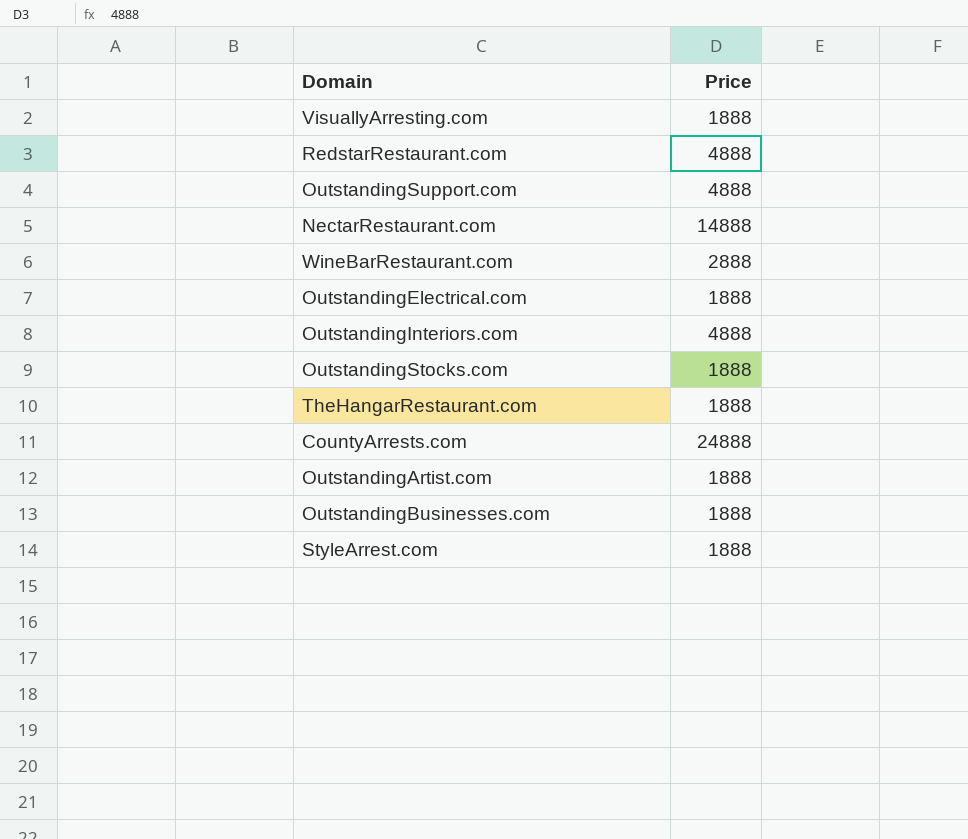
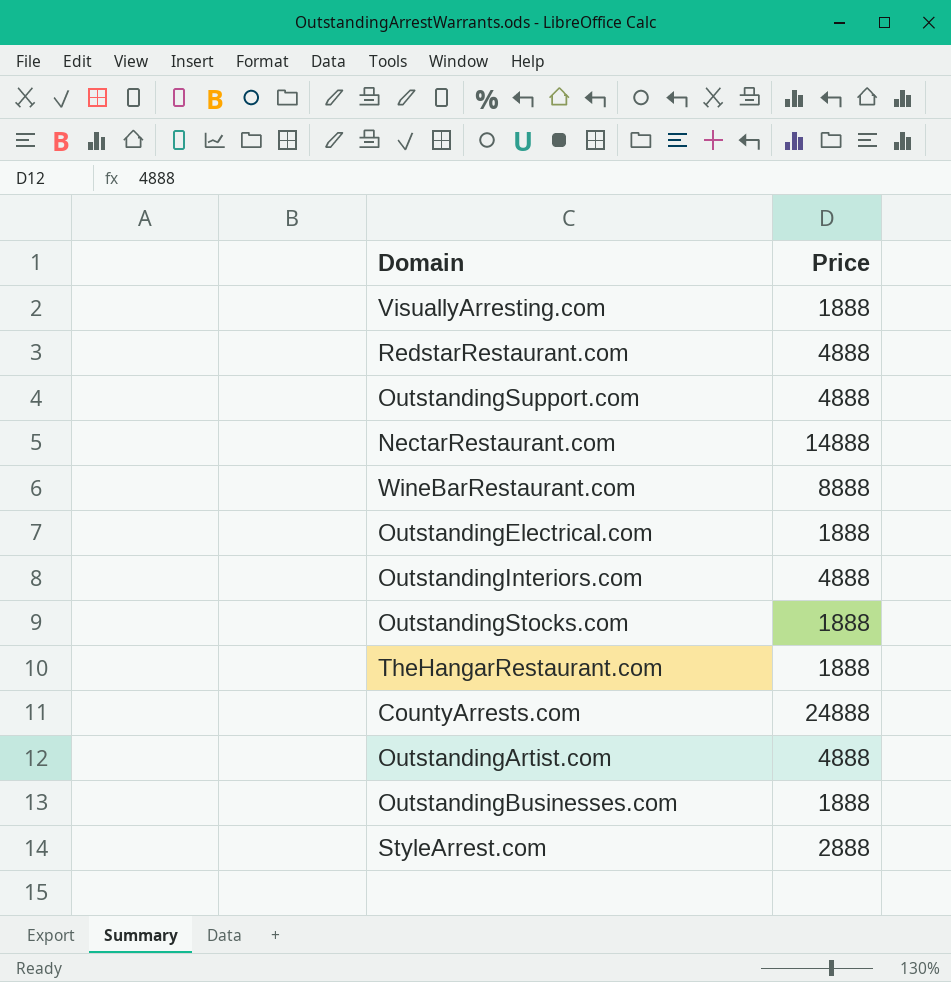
WineBarRestaurant.com | Price: 2888 -> 8888
OutstandingArtist.com | Price: 1888 -> 4888
StyleArrest.com | Price: 1888 -> 2888

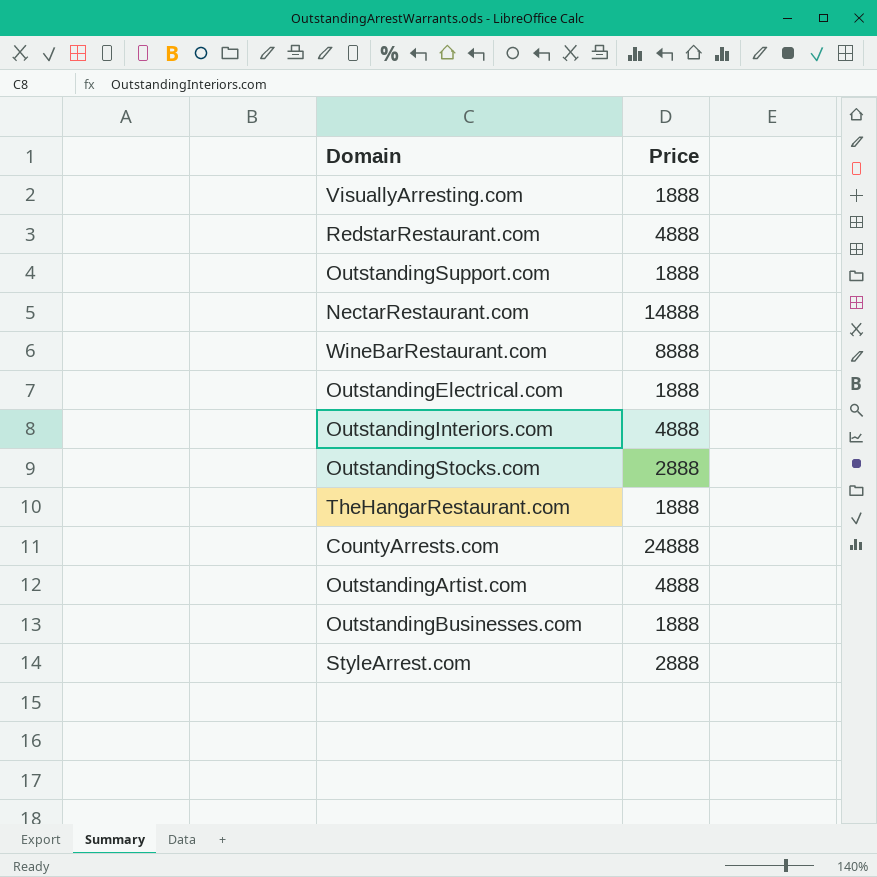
OutstandingSupport.com | Price: 4888 -> 1888
OutstandingStocks.com | Price: 1888 -> 2888

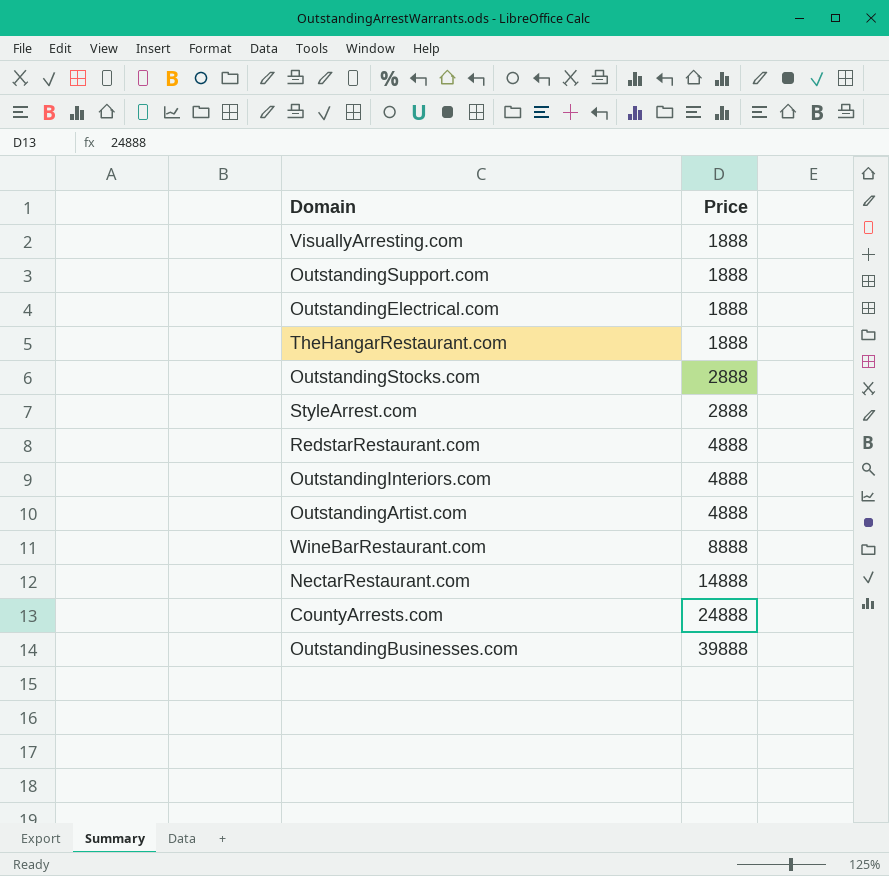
row order: none -> Price ascending
OutstandingBusinesses.com | Price: 1888 -> 39888

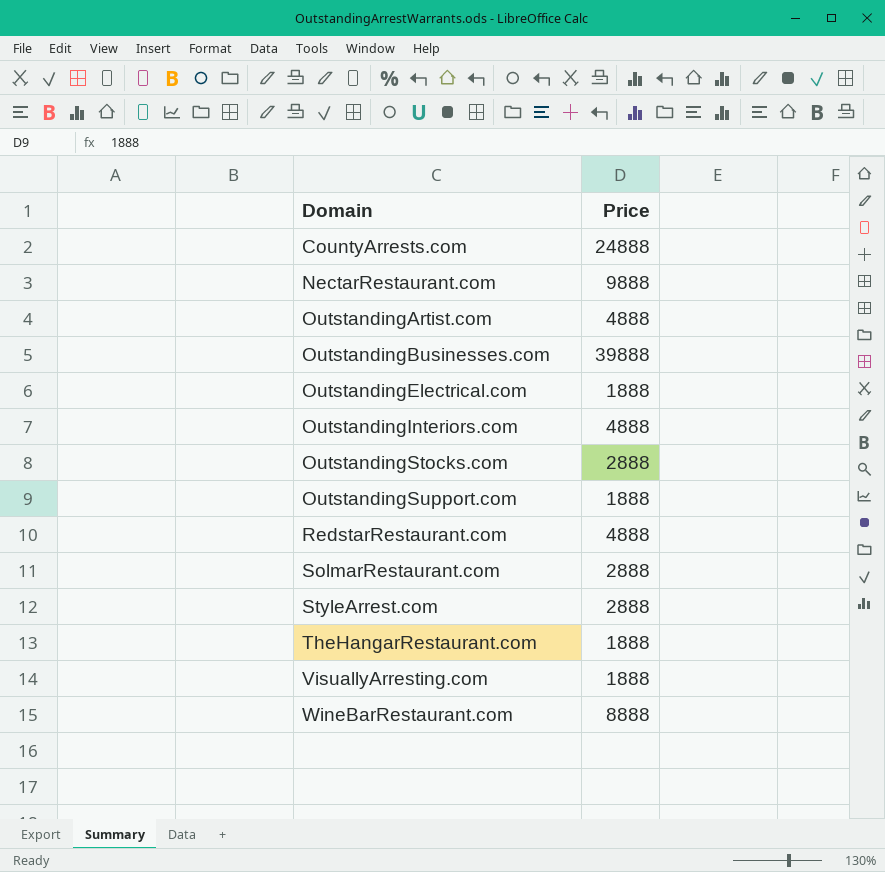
row order: Price ascending -> Domain ascending
NectarRestaurant.com | Price: 14888 -> 9888
row SolmarRestaurant.com: none -> 2888

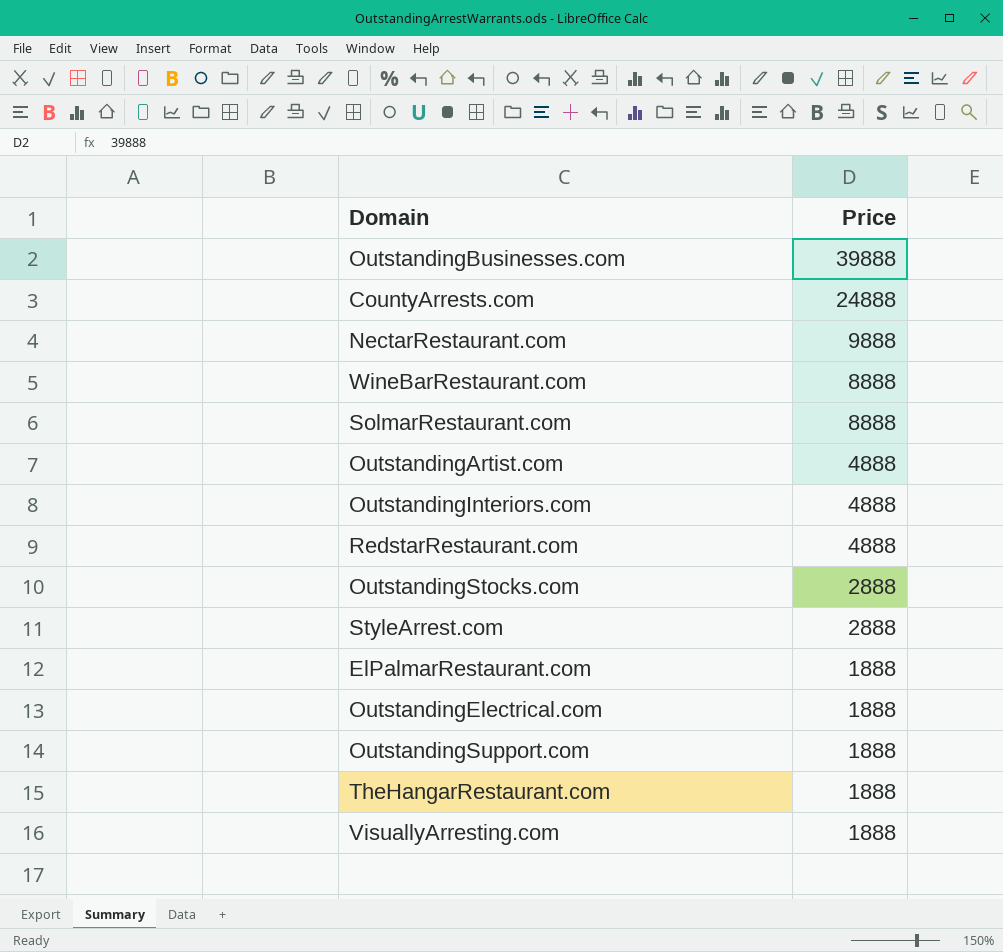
row order: Domain ascending -> Price descending
SolmarRestaurant.com | Price: 2888 -> 8888
row ElPalmarRestaurant.com: none -> 1888

